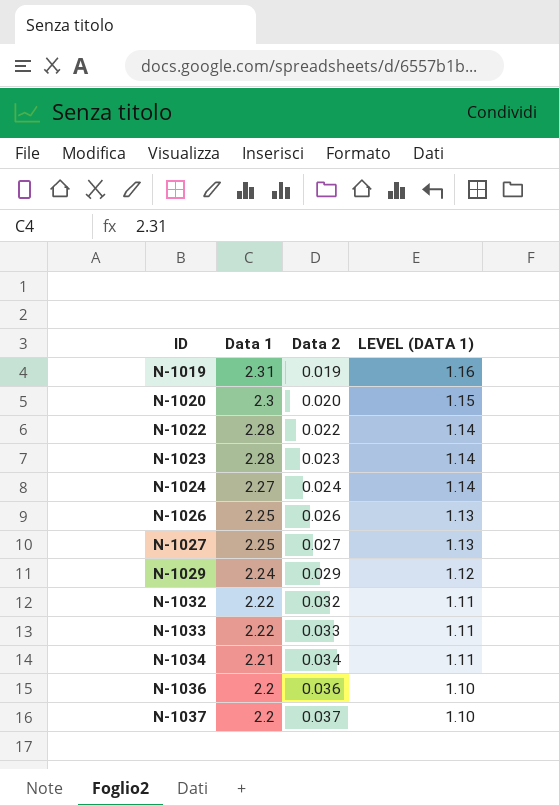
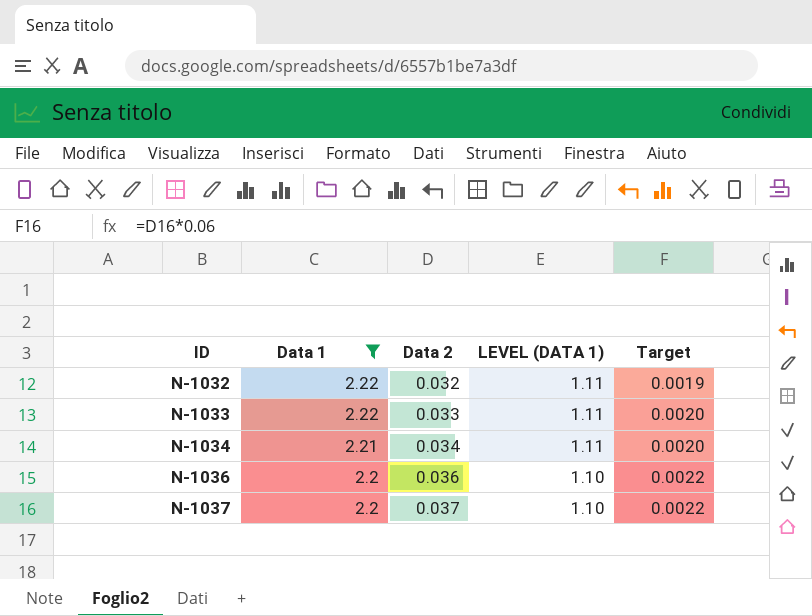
filter: none -> Data 1 <= 2.22
column Target | formula: none -> [Data 2] * 0.06

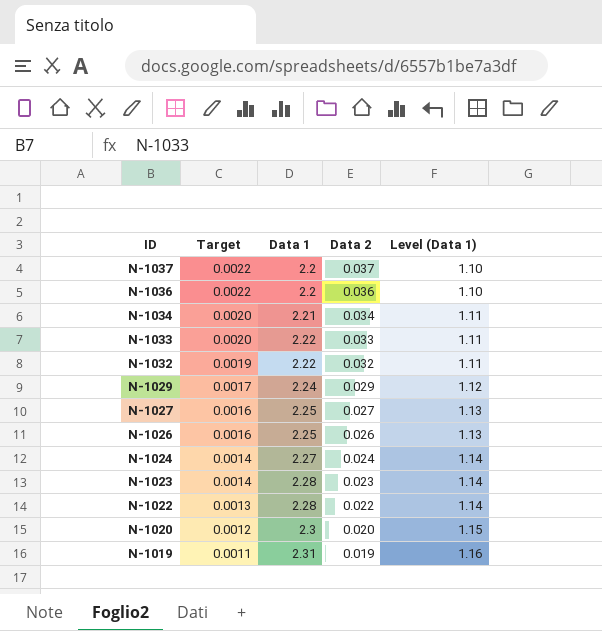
filter: Data 1 <= 2.22 -> none
row order: ID ascending -> ID descending
column Target | position: 5 -> 2
column name: LEVEL (DATA 1) -> Level (Data 1)

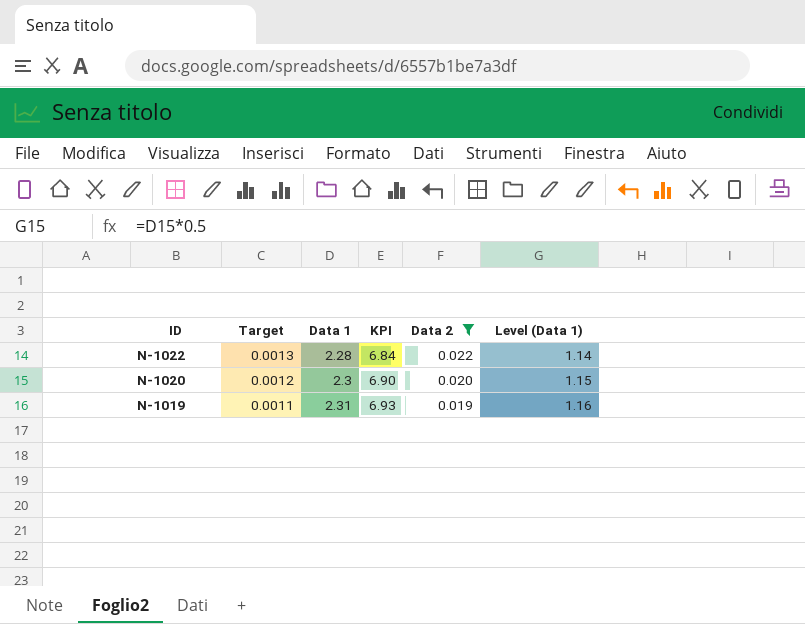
filter: none -> Data 2 <= 0.022
column KPI | formula: none -> [Data 1] * 3

